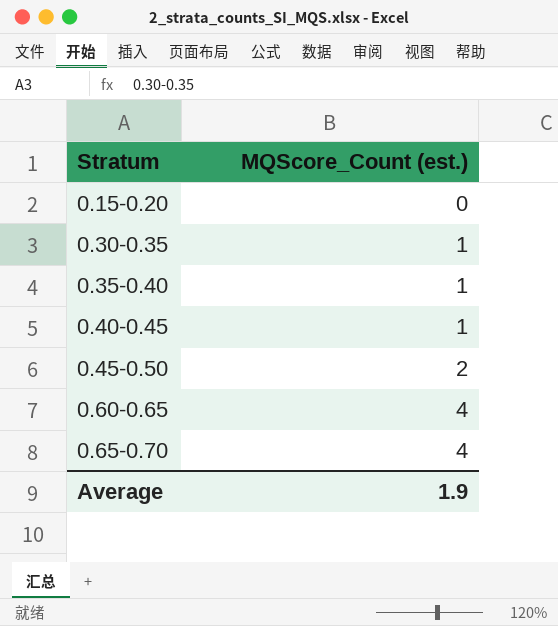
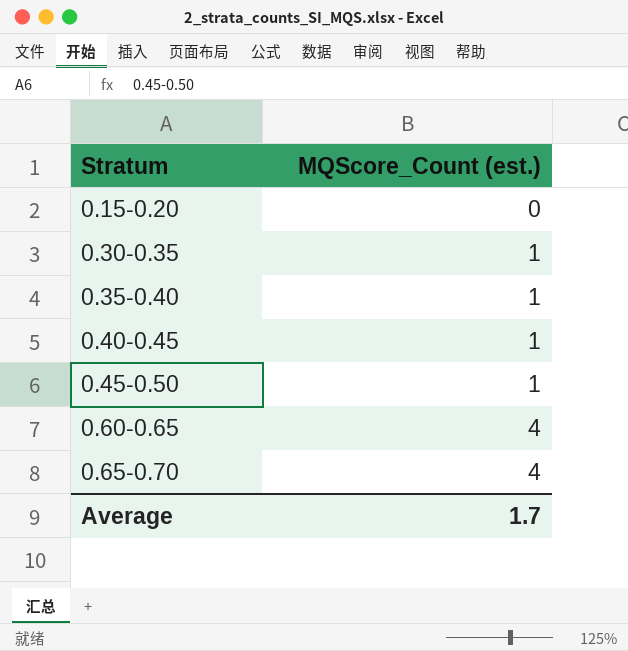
0.45-0.50 | MQScore_Count (est.): 2 -> 1
Average | MQScore_Count (est.): 1.9 -> 1.7

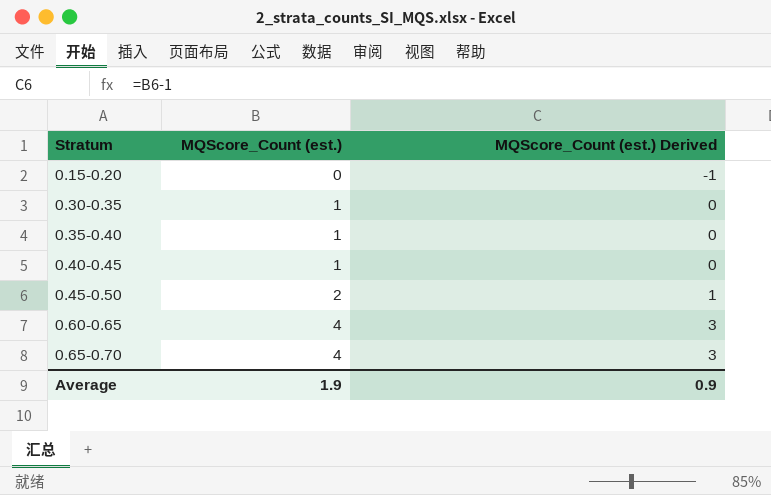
column MQScore_Count (est.) Derived | formula: none -> [MQScore_Count (est.)] - 1
0.45-0.50 | MQScore_Count (est.): 1 -> 2
Average | MQScore_Count (est.): 1.7 -> 1.9

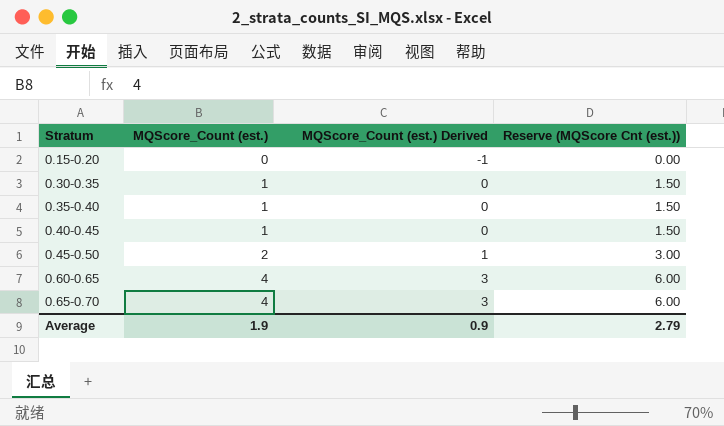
column Reserve (MQScore Cnt (est.)) | formula: none -> [MQScore_Count (est.)] * 1.5

